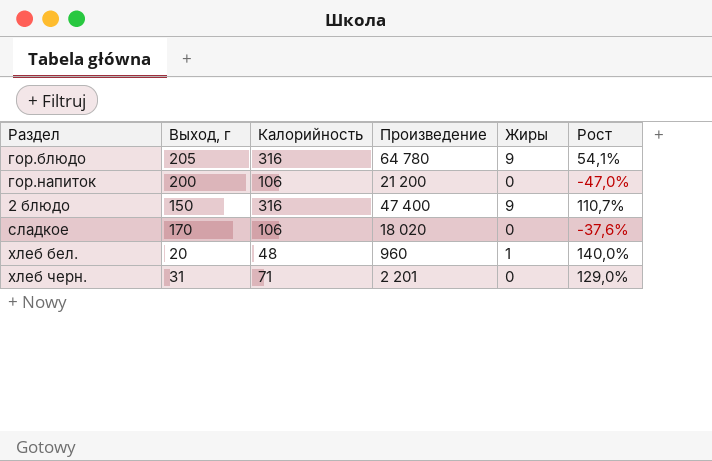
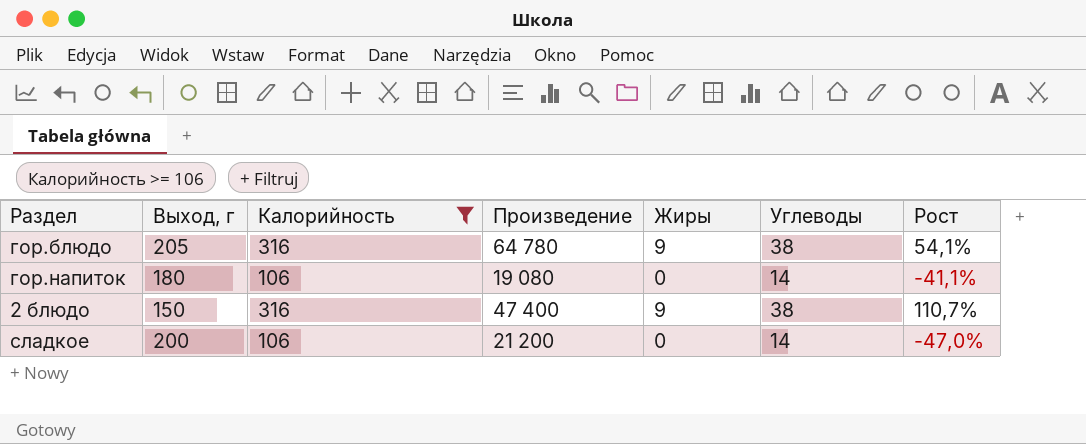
filter: none -> Калорийность >= 106
column Углеводы | position: none -> 6
гор.напиток | Выход, г: 200 -> 180
гор.напиток | Произведение: 21 200 -> 19 080
гор.напиток | Рост: -47,0% -> -41,1%
сладкое | Выход, г: 170 -> 200
сладкое | Произведение: 18 020 -> 21 200
сладкое | Рост: -37,6% -> -47,0%

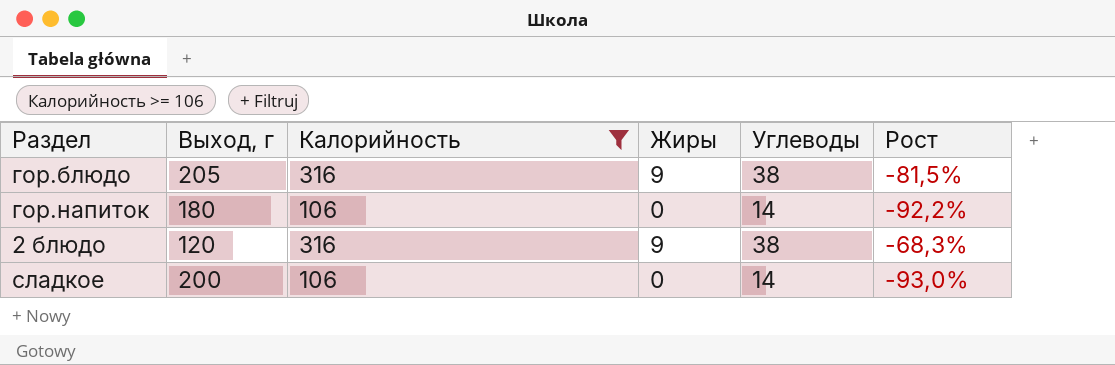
column Произведение | formula: [Выход, г] * [Калорийность] -> none
column Рост | formula: ([Калорийность] - [Выход, г]) / [Выход, г] -> ([Углеводы] - [Выход, г]) / [Выход, г]
2 блюдо | Выход, г: 150 -> 120

